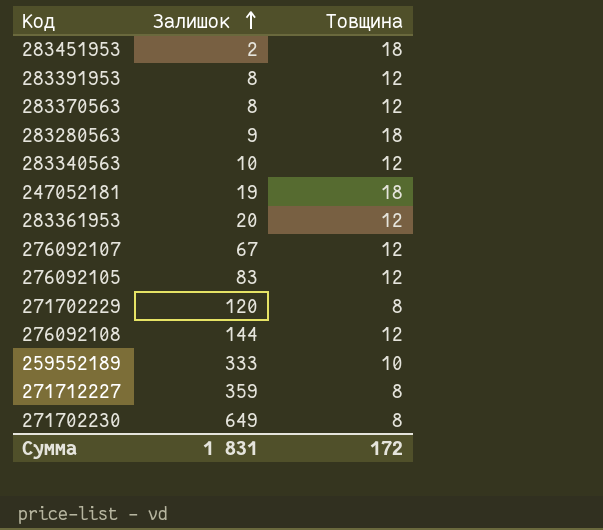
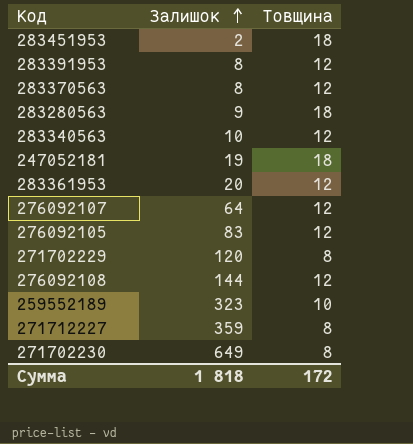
276092107 | Залишок: 67 -> 64
259552189 | Залишок: 333 -> 323
Сумма | Залишок: 1 831 -> 1 818

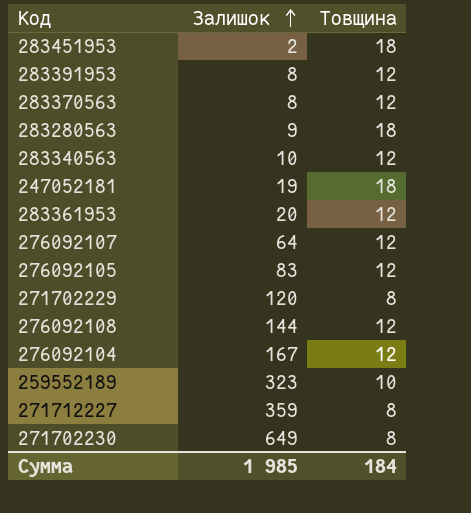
row 276092104: none -> 167 | 12
Сумма | Залишок: 1 818 -> 1 985
Сумма | Товщина: 172 -> 184

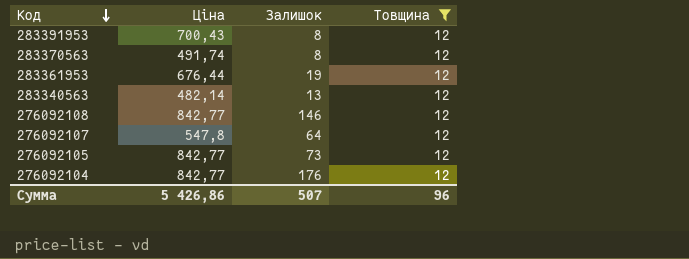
filter: none -> Товщина = 12
row order: Залишок ascending -> Код descending
column Ціна | position: none -> 2
283361953 | Залишок: 20 -> 19
283340563 | Залишок: 10 -> 13
276092108 | Залишок: 144 -> 146
276092105 | Залишок: 83 -> 73
276092104 | Залишок: 167 -> 176
Сумма | Залишок: 1 985 -> 507
Сумма | Товщина: 184 -> 96

